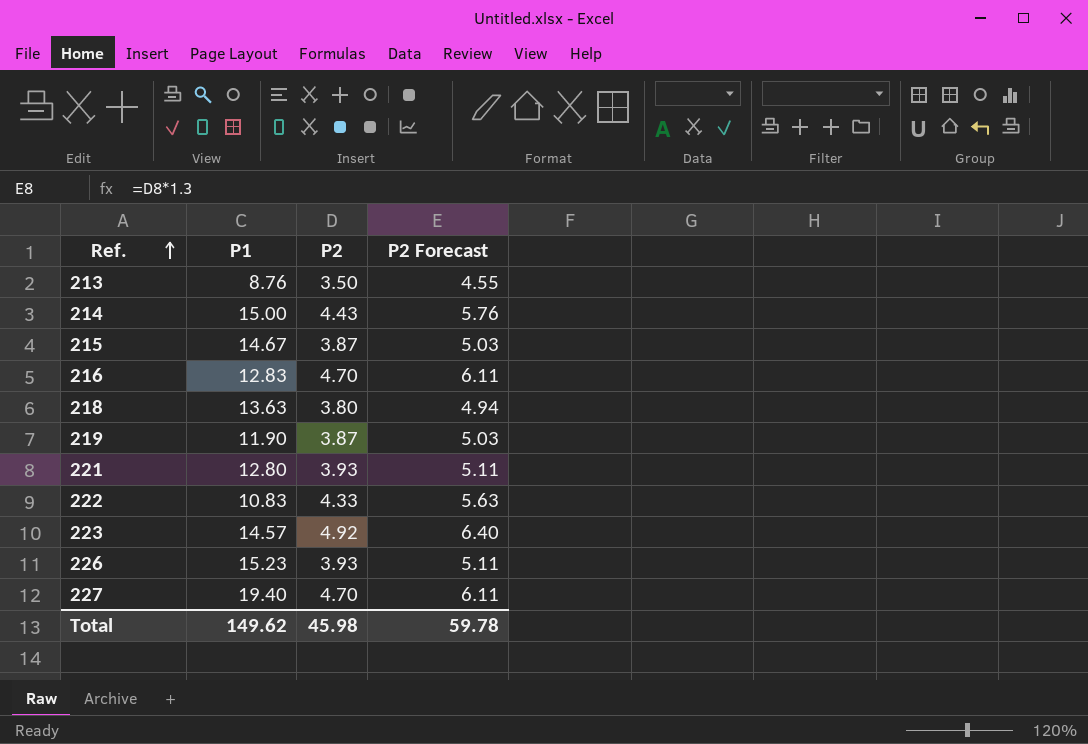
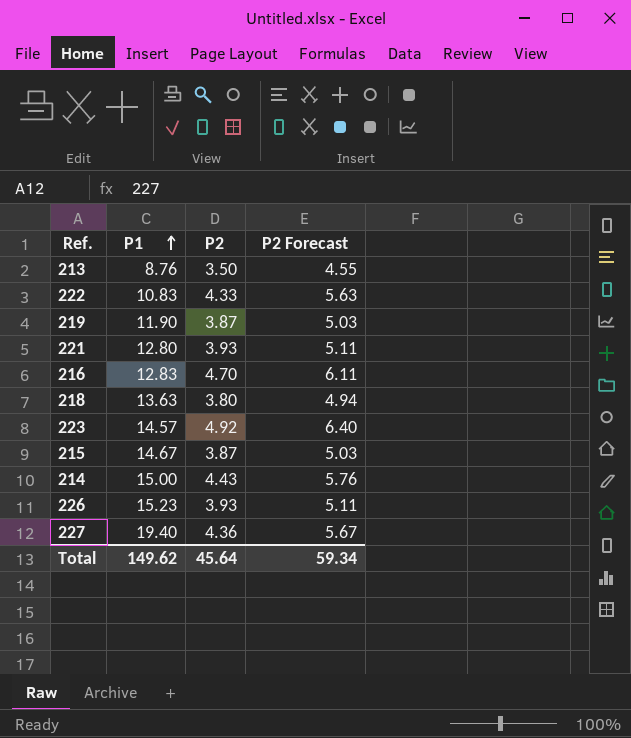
row order: Ref. ascending -> P1 ascending
227 | P2: 4.70 -> 4.36
227 | P2 Forecast: 6.11 -> 5.67
Total | P2: 45.98 -> 45.64
Total | P2 Forecast: 59.78 -> 59.34

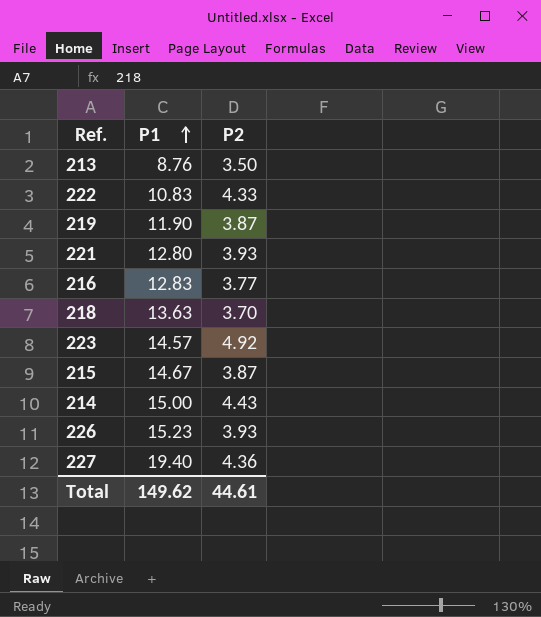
column P2 Forecast | formula: [P2] * 1.3 -> none
216 | P2: 4.70 -> 3.77
218 | P2: 3.80 -> 3.70
Total | P2: 45.64 -> 44.61

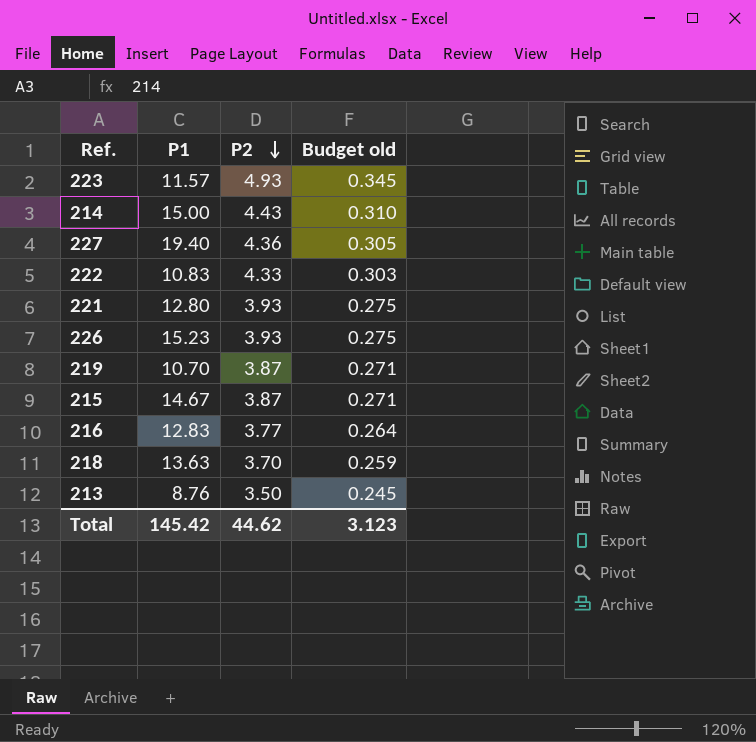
row order: P1 ascending -> P2 descending
column Budget old | formula: none -> [P2] * 0.07
223 | P1: 14.57 -> 11.57
223 | P2: 4.92 -> 4.93
219 | P1: 11.90 -> 10.70
Total | P1: 149.62 -> 145.42
Total | P2: 44.61 -> 44.62

